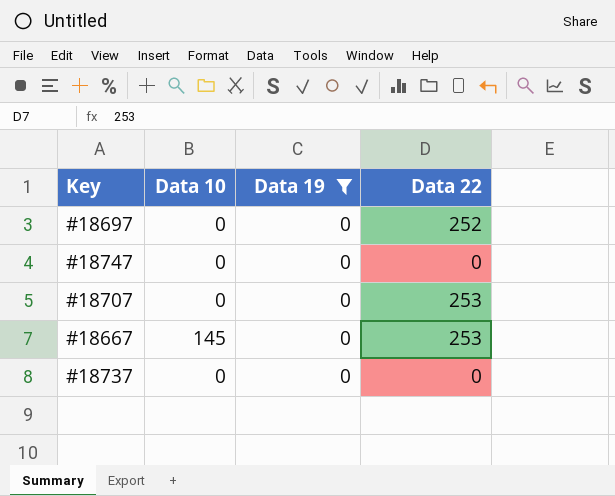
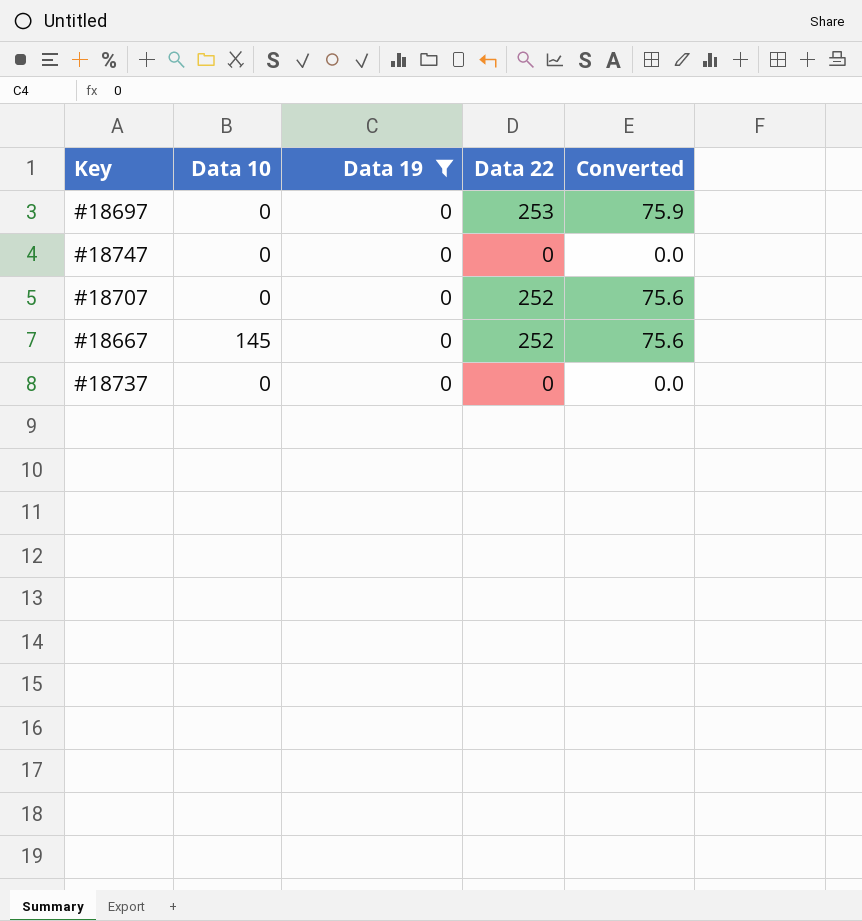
column Converted | formula: none -> [Data 22] * 0.3
#18697 | Data 22: 252 -> 253
#18707 | Data 22: 253 -> 252
#18667 | Data 22: 253 -> 252

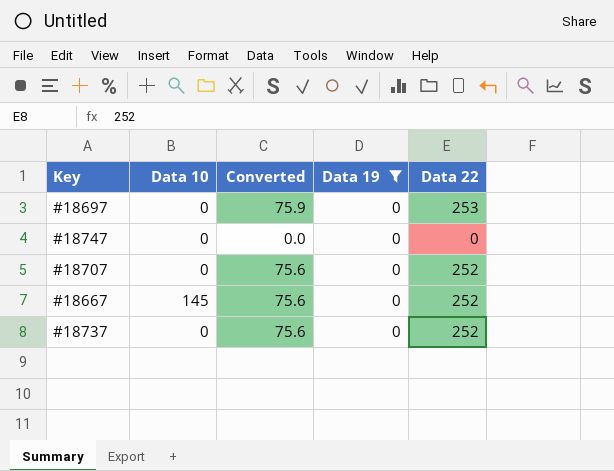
column Converted | position: 5 -> 3
#18737 | Converted: 0.0 -> 75.6
#18737 | Data 22: 0 -> 252

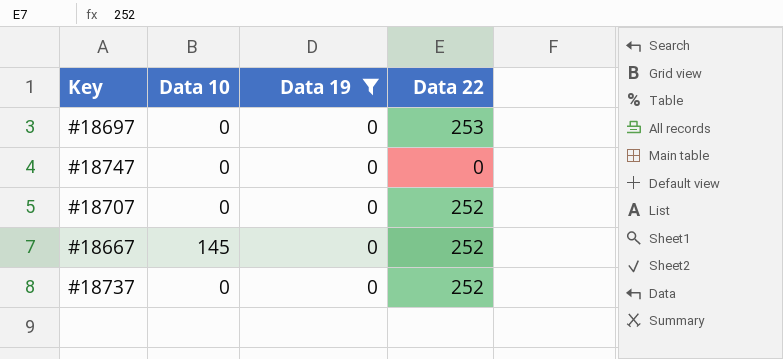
column Converted | formula: [Data 22] * 0.3 -> none

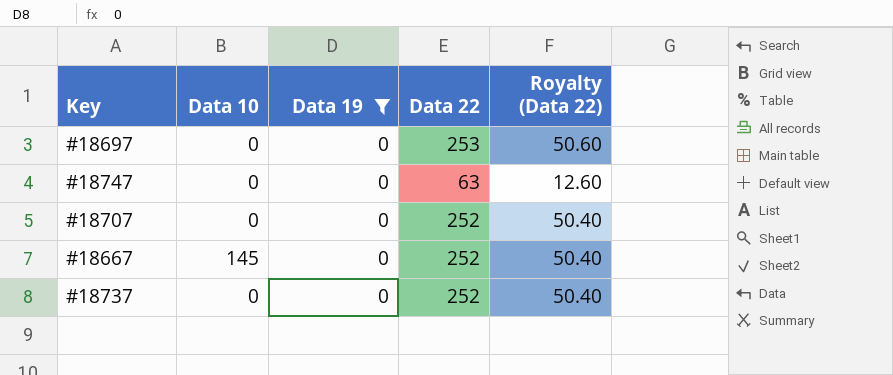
column Royalty (Data 22) | formula: none -> [Data 22] * 0.2
#18747 | Data 22: 0 -> 63

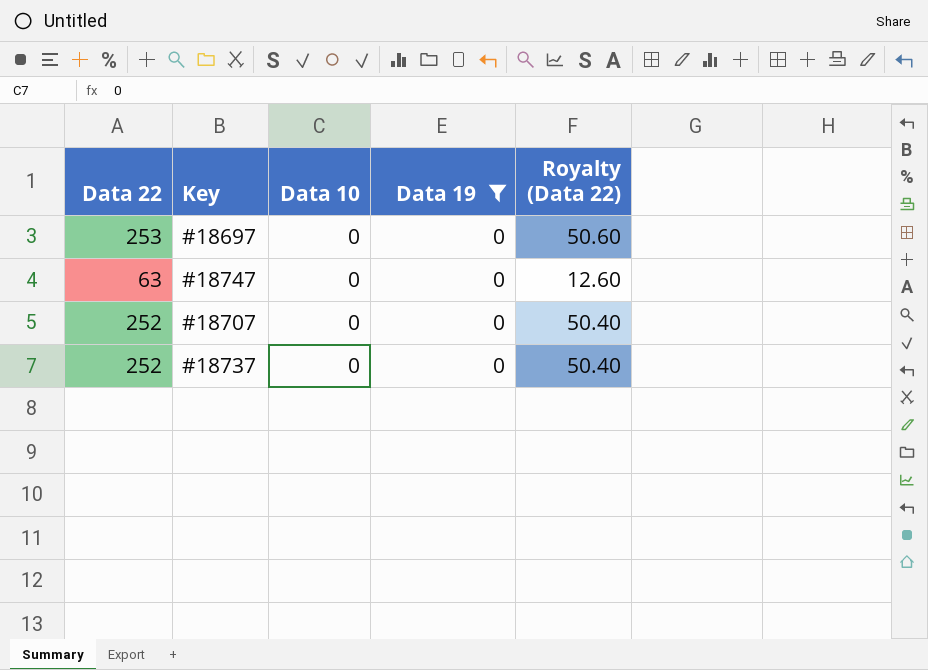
column Data 22 | position: 4 -> 1
row #18667: 145 | 0 | 252 | 50.40 -> none

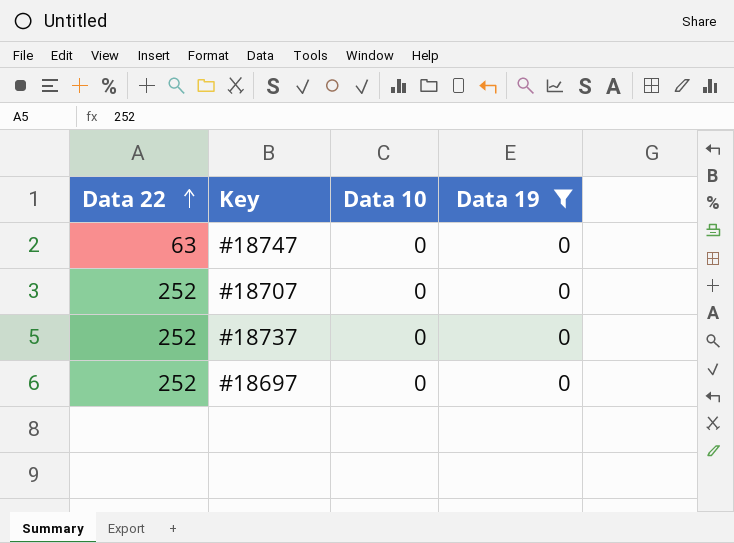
row order: none -> Data 22 ascending
column Royalty (Data 22) | formula: [Data 22] * 0.2 -> none
#18697 | Data 22: 253 -> 252

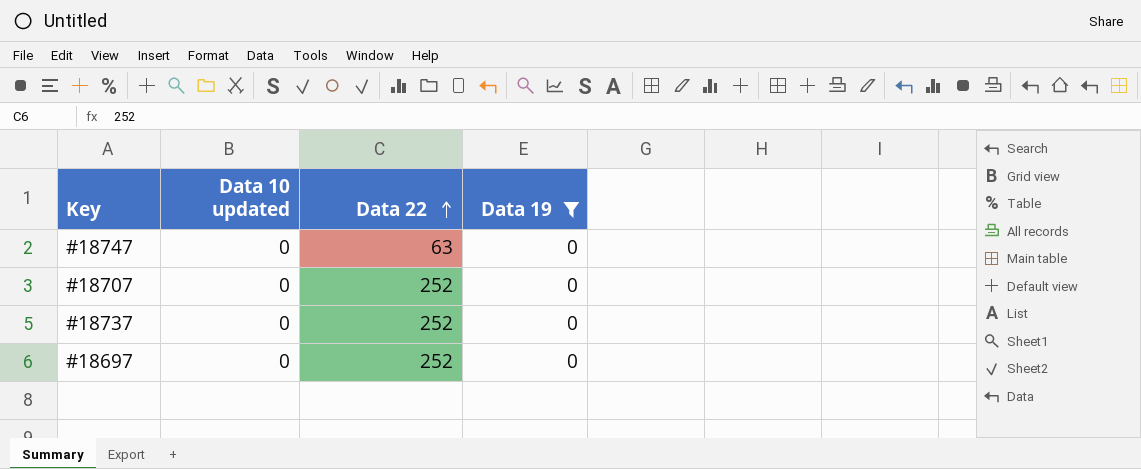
column name: Data 10 -> Data 10 updated
column Data 22 | position: 1 -> 3

